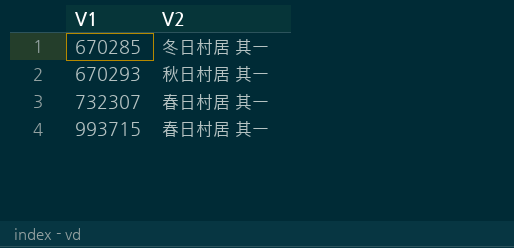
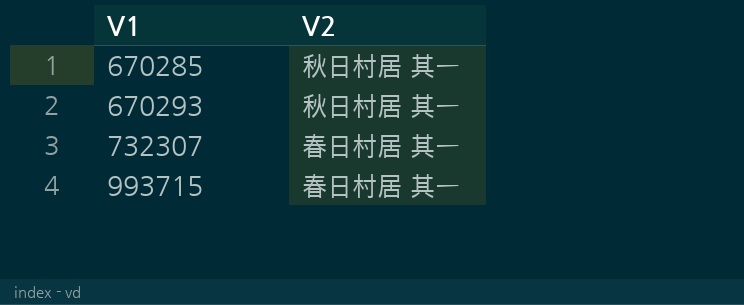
670285 | V2: 冬日村居 其一 -> 秋日村居 其一

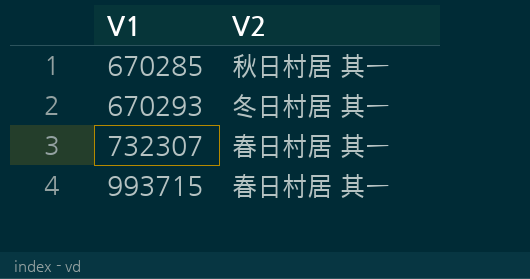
670293 | V2: 秋日村居 其一 -> 冬日村居 其一

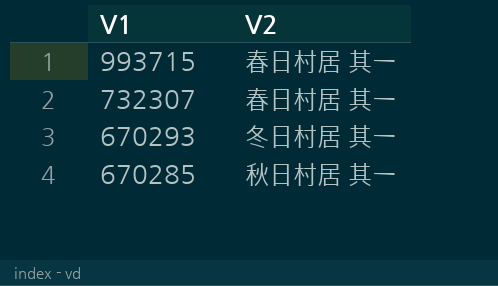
row order: V1 ascending -> V1 descending

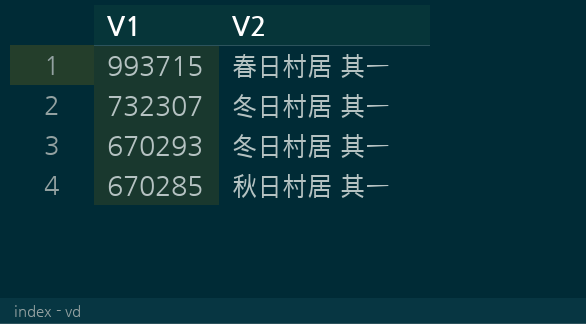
732307 | V2: 春日村居 其一 -> 冬日村居 其一

